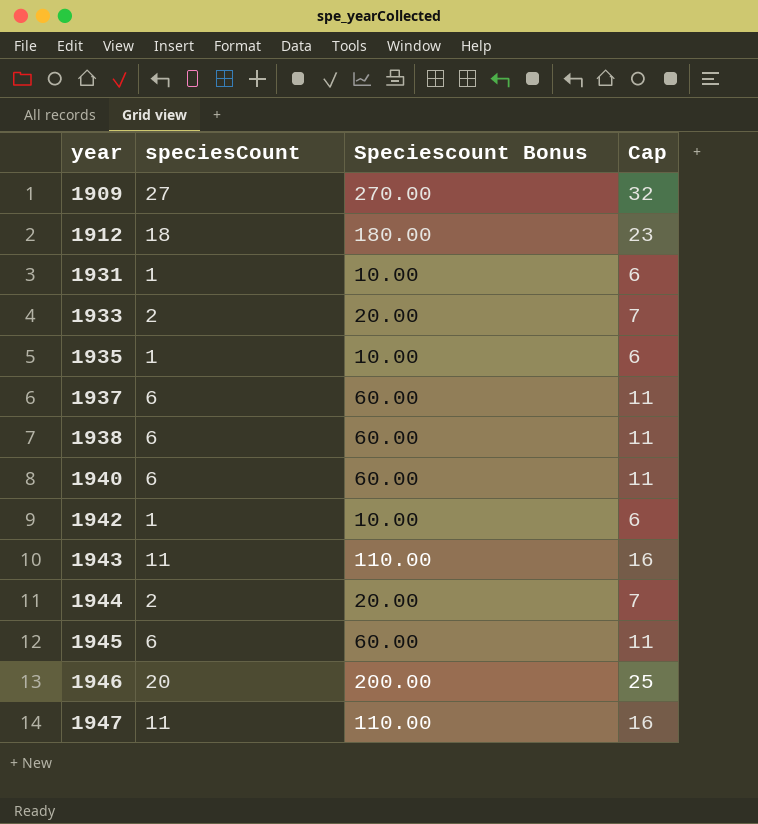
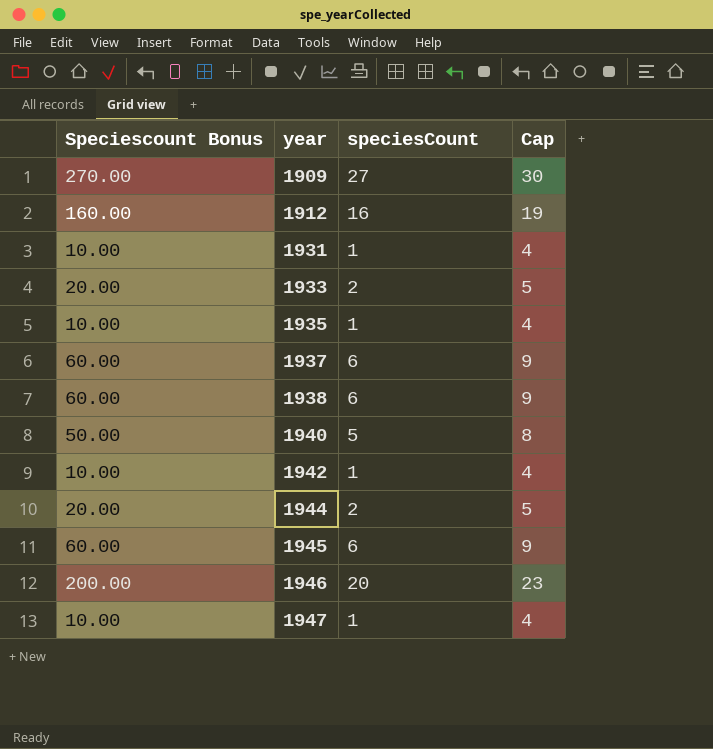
column Speciescount Bonus | position: 3 -> 1
column Cap | formula: [speciesCount] + 5 -> [speciesCount] + 3
row 1943: 11 | 110.00 | 16 -> none
1912 | Speciescount Bonus: 180.00 -> 160.00
1912 | speciesCount: 18 -> 16
1940 | Speciescount Bonus: 60.00 -> 50.00
1940 | speciesCount: 6 -> 5
1947 | Speciescount Bonus: 110.00 -> 10.00
1947 | speciesCount: 11 -> 1

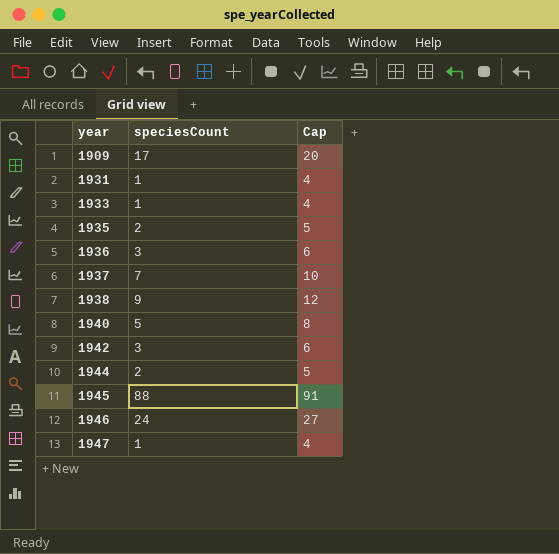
column Speciescount Bonus | formula: [speciesCount] * 10 -> none
row 1912: 160.00 | 16 | 19 -> none
1909 | speciesCount: 27 -> 17
1909 | Cap: 30 -> 20
1933 | speciesCount: 2 -> 1
1933 | Cap: 5 -> 4
1935 | speciesCount: 1 -> 2
1935 | Cap: 4 -> 5
row 1936: none -> 3 | 6
1937 | speciesCount: 6 -> 7
1937 | Cap: 9 -> 10
1938 | speciesCount: 6 -> 9
1938 | Cap: 9 -> 12
1942 | speciesCount: 1 -> 3
1942 | Cap: 4 -> 6
1945 | speciesCount: 6 -> 88
1945 | Cap: 9 -> 91
1946 | speciesCount: 20 -> 24
1946 | Cap: 23 -> 27

